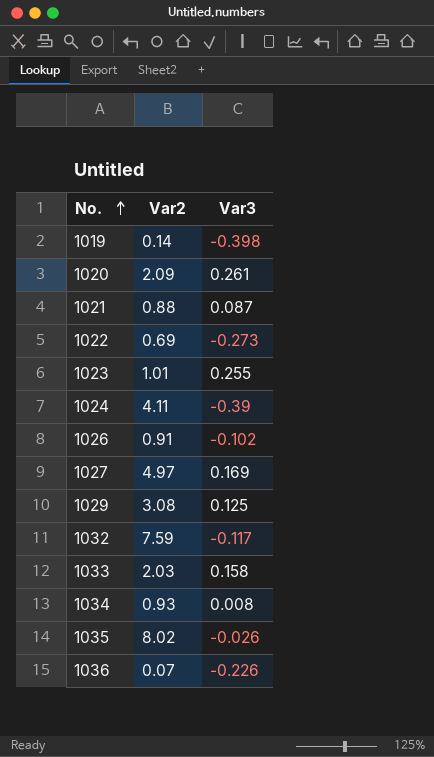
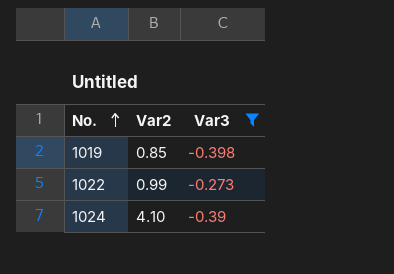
filter: none -> Var3 <= -0.273
1019 | Var2: 0.14 -> 0.85
1022 | Var2: 0.69 -> 0.99
1024 | Var2: 4.11 -> 4.10

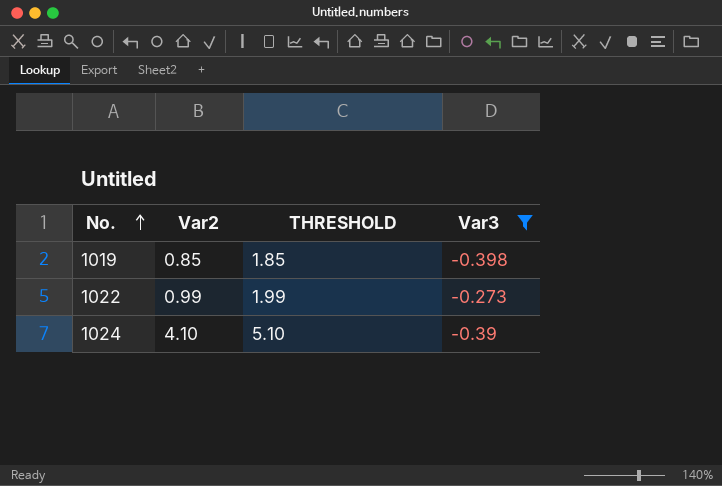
column THRESHOLD | formula: none -> [Var2] + 1

